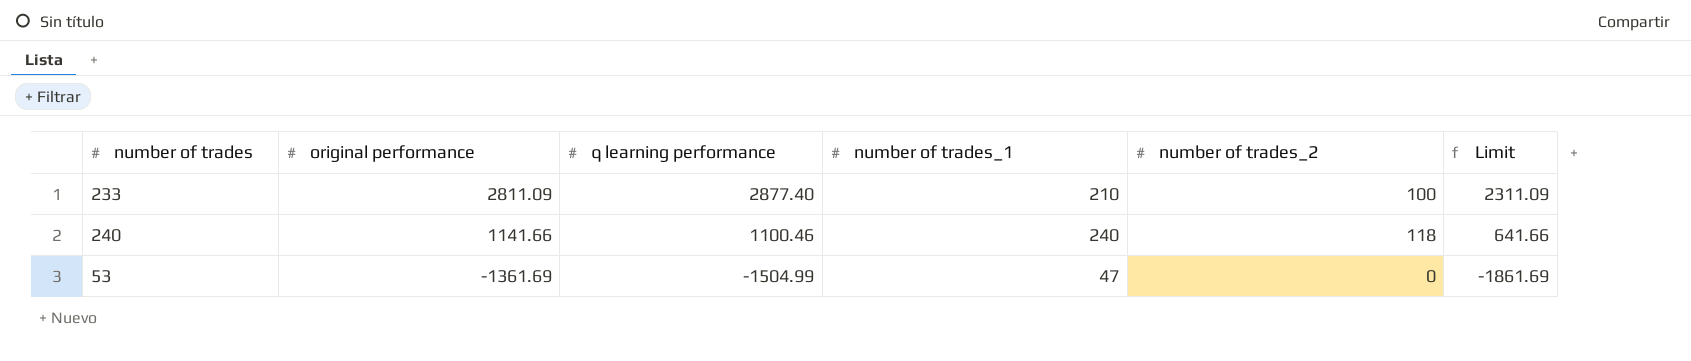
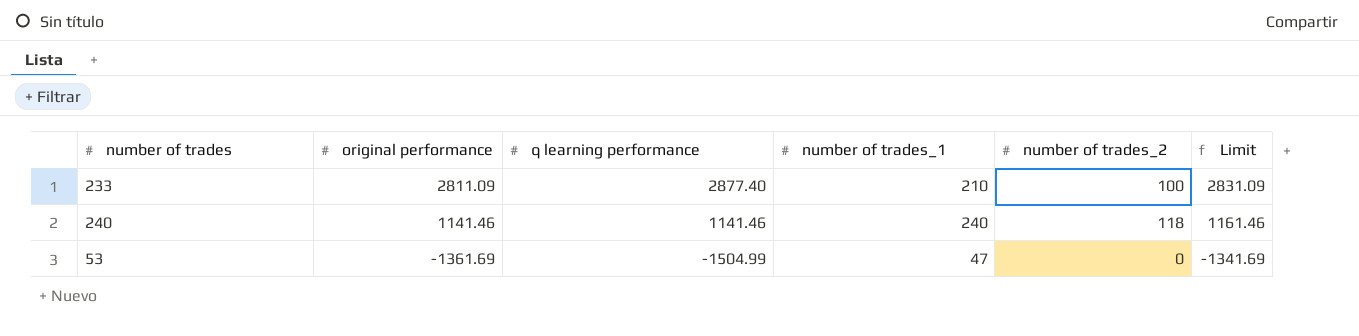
column Limit | formula: [original performance] - 500 -> [original performance] + 20
240 | original performance: 1141.66 -> 1141.46
240 | q learning performance: 1100.46 -> 1141.46

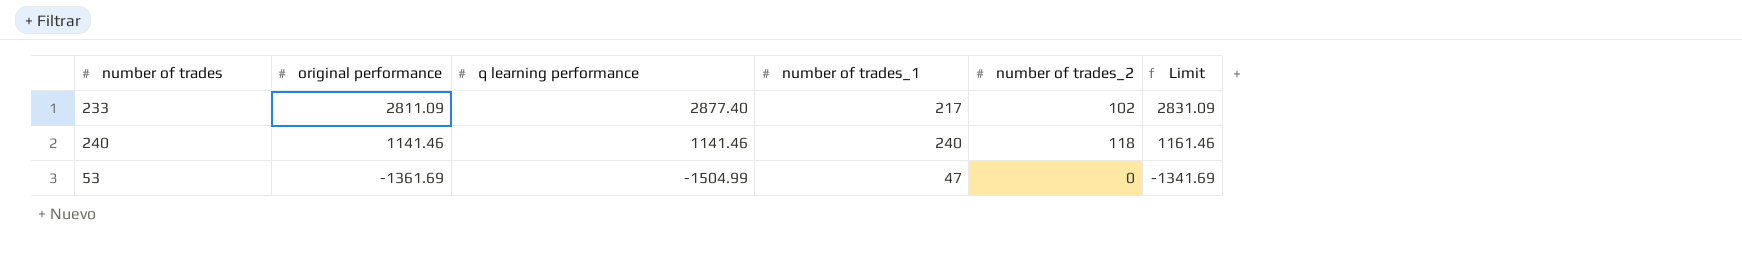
233 | number of trades_1: 210 -> 217
233 | number of trades_2: 100 -> 102

